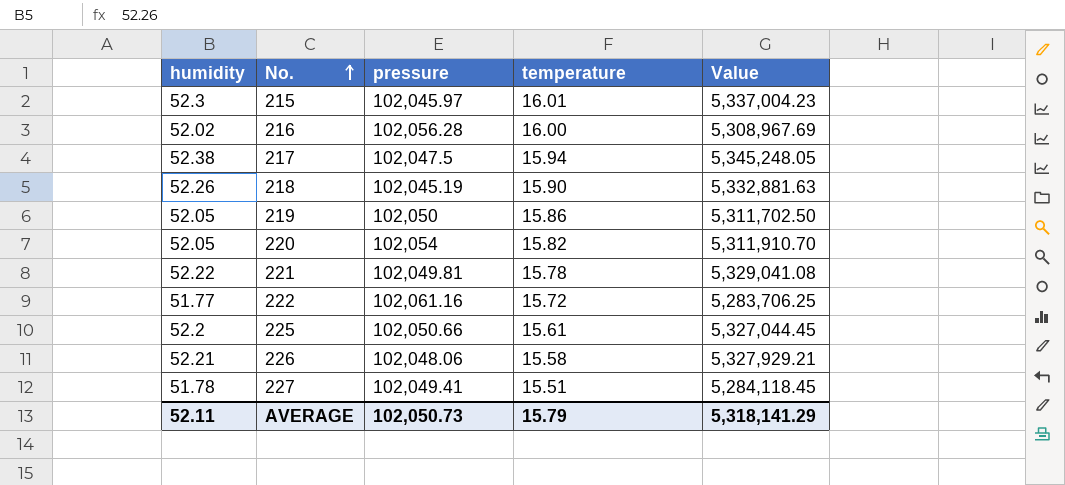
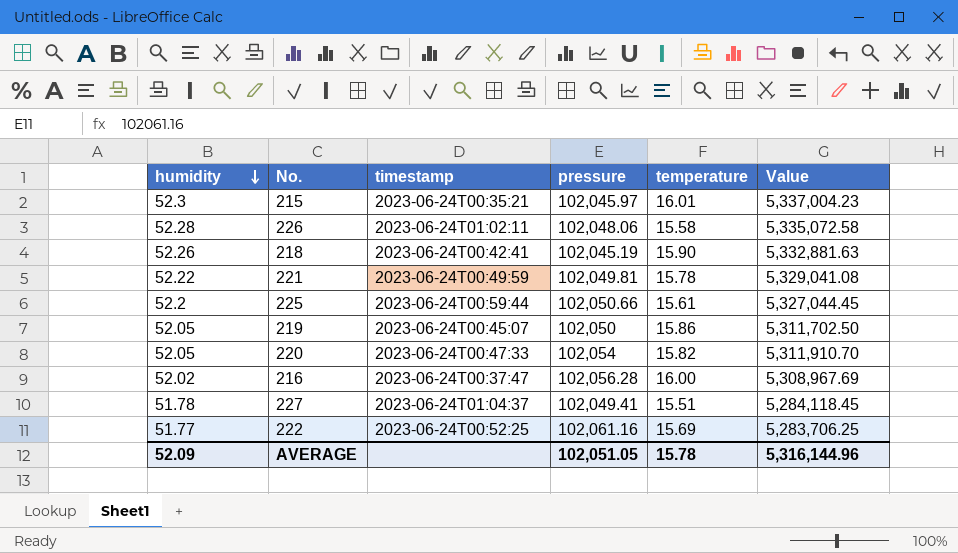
row order: No. ascending -> humidity descending
column timestamp | position: none -> 3
row 217: 52.38 | 102,047.5 | 15.94 | 5,345,248.05 -> none
226 | humidity: 52.21 -> 52.28
226 | Value: 5,327,929.21 -> 5,335,072.58
222 | temperature: 15.72 -> 15.69
AVERAGE | humidity: 52.11 -> 52.09
AVERAGE | pressure: 102,050.73 -> 102,051.05
AVERAGE | temperature: 15.79 -> 15.78
AVERAGE | Value: 5,318,141.29 -> 5,316,144.96

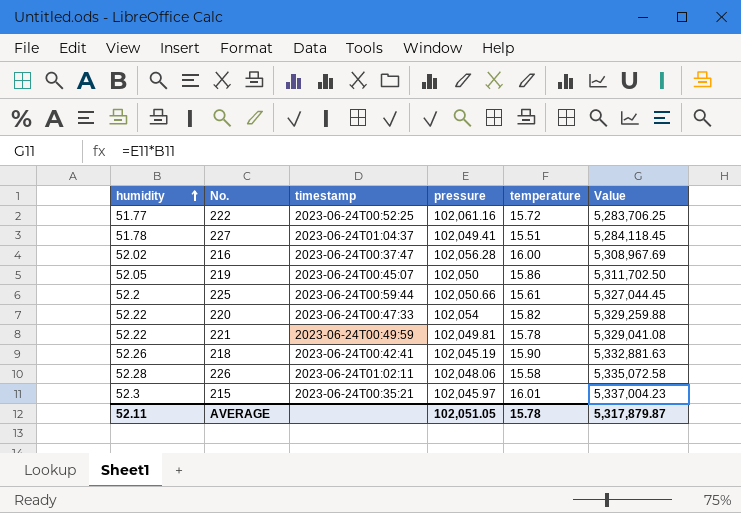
row order: humidity descending -> humidity ascending
222 | temperature: 15.69 -> 15.72
220 | humidity: 52.05 -> 52.22
220 | Value: 5,311,910.70 -> 5,329,259.88
AVERAGE | humidity: 52.09 -> 52.11
AVERAGE | Value: 5,316,144.96 -> 5,317,879.87

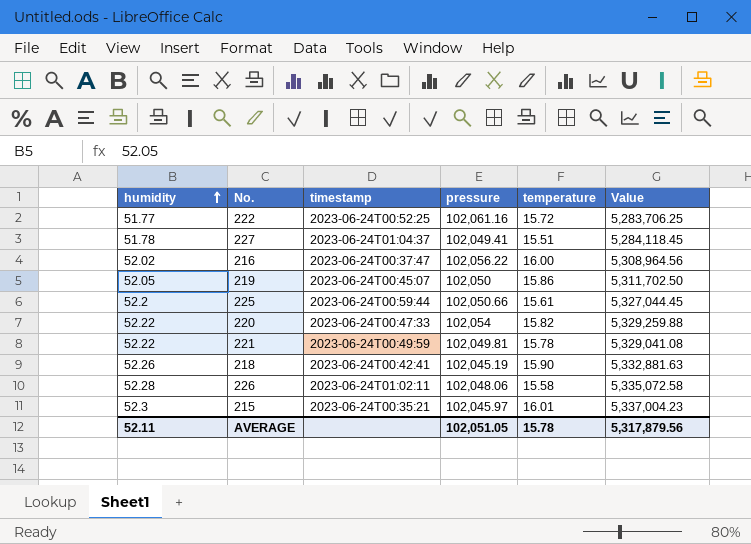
216 | pressure: 102,056.28 -> 102,056.22
216 | Value: 5,308,967.69 -> 5,308,964.56
AVERAGE | Value: 5,317,879.87 -> 5,317,879.56

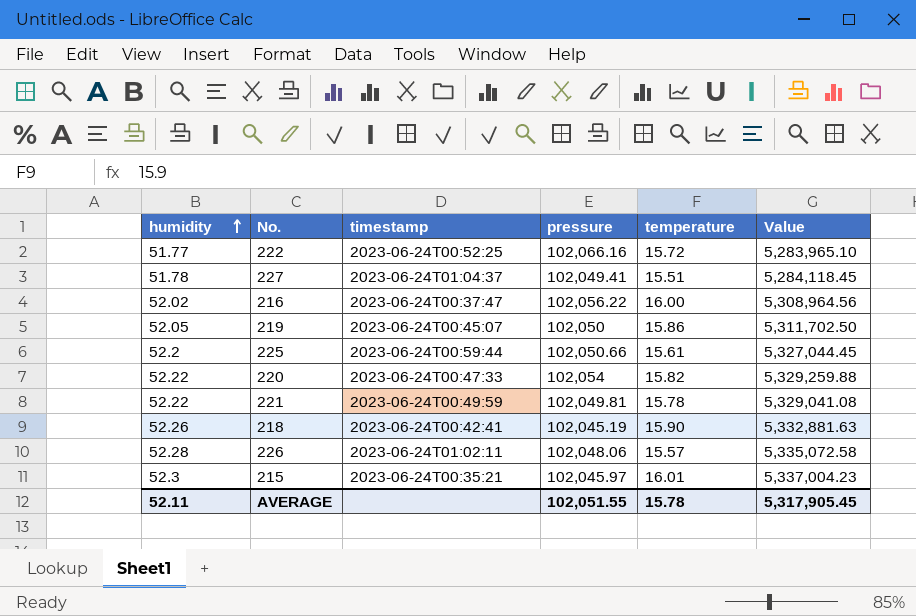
222 | pressure: 102,061.16 -> 102,066.16
222 | Value: 5,283,706.25 -> 5,283,965.10
226 | temperature: 15.58 -> 15.57
AVERAGE | pressure: 102,051.05 -> 102,051.55
AVERAGE | Value: 5,317,879.56 -> 5,317,905.45

